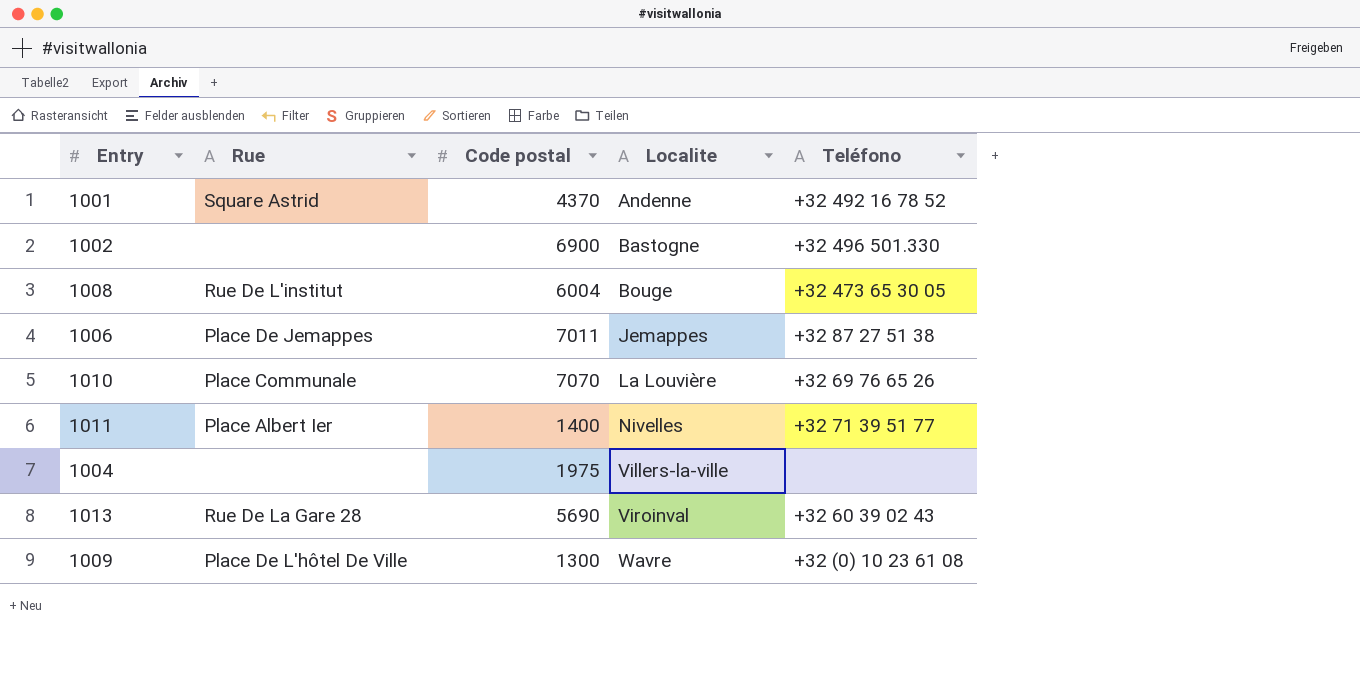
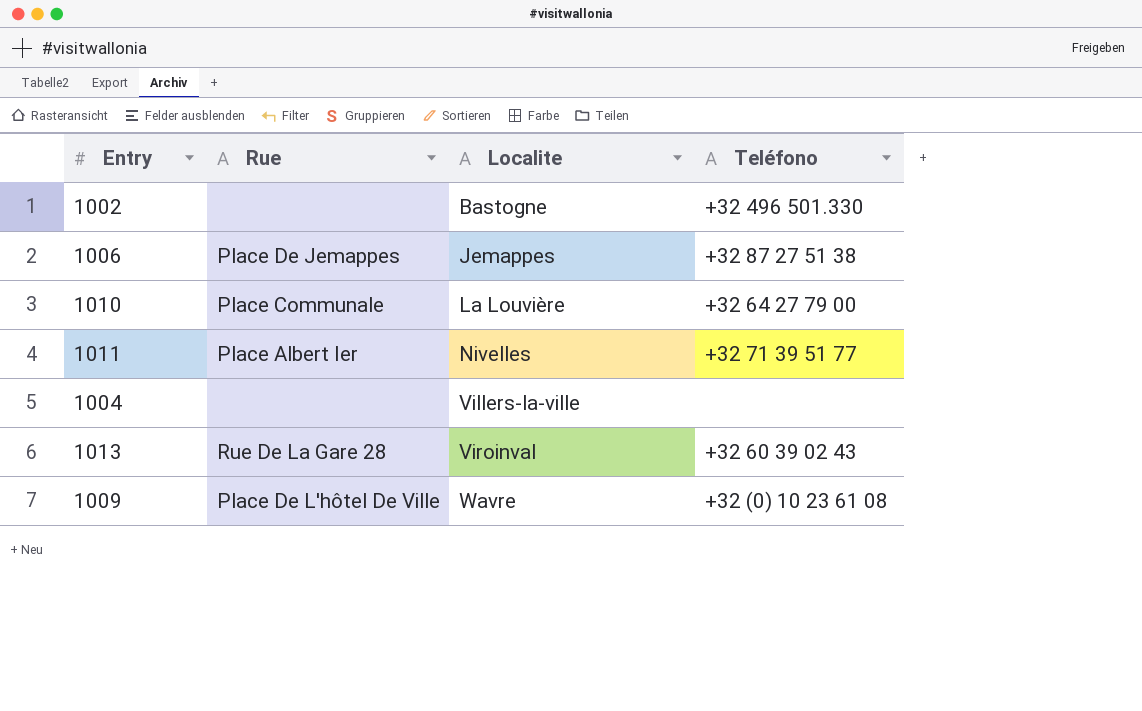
column Code postal | position: 3 -> none
row 1001: Square Astrid | 4370 | Andenne | +32 492 16 78 52 -> none
row 1008: Rue De L'institut | 6004 | Bouge | +32 473 65 30 05 -> none
1010 | Teléfono: +32 69 76 65 26 -> +32 64 27 79 00

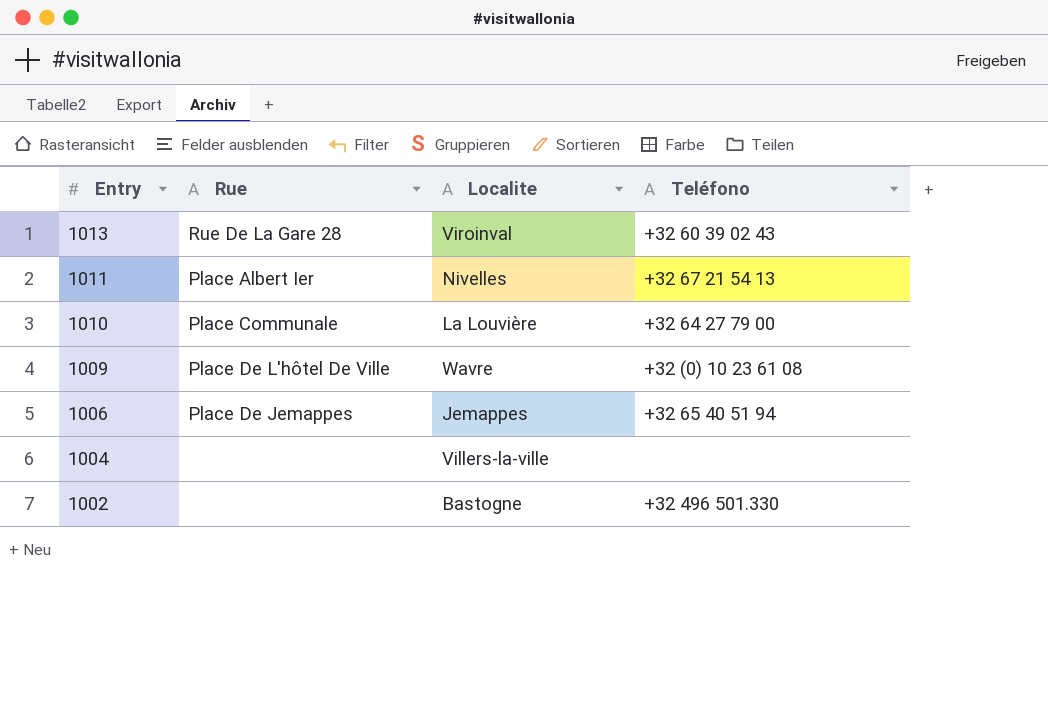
row order: Localite ascending -> Entry descending
1011 | Teléfono: +32 71 39 51 77 -> +32 67 21 54 13
1006 | Teléfono: +32 87 27 51 38 -> +32 65 40 51 94

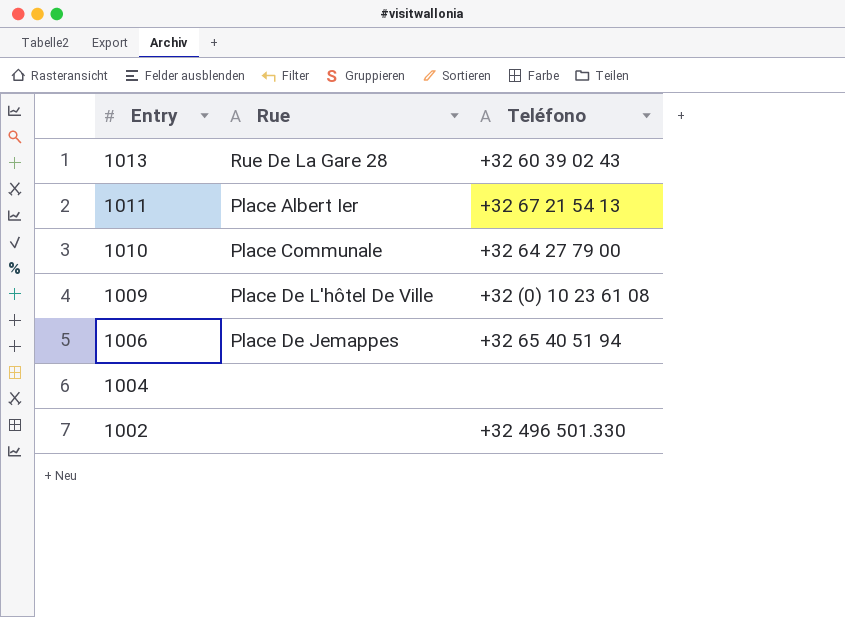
column Localite | position: 3 -> none

